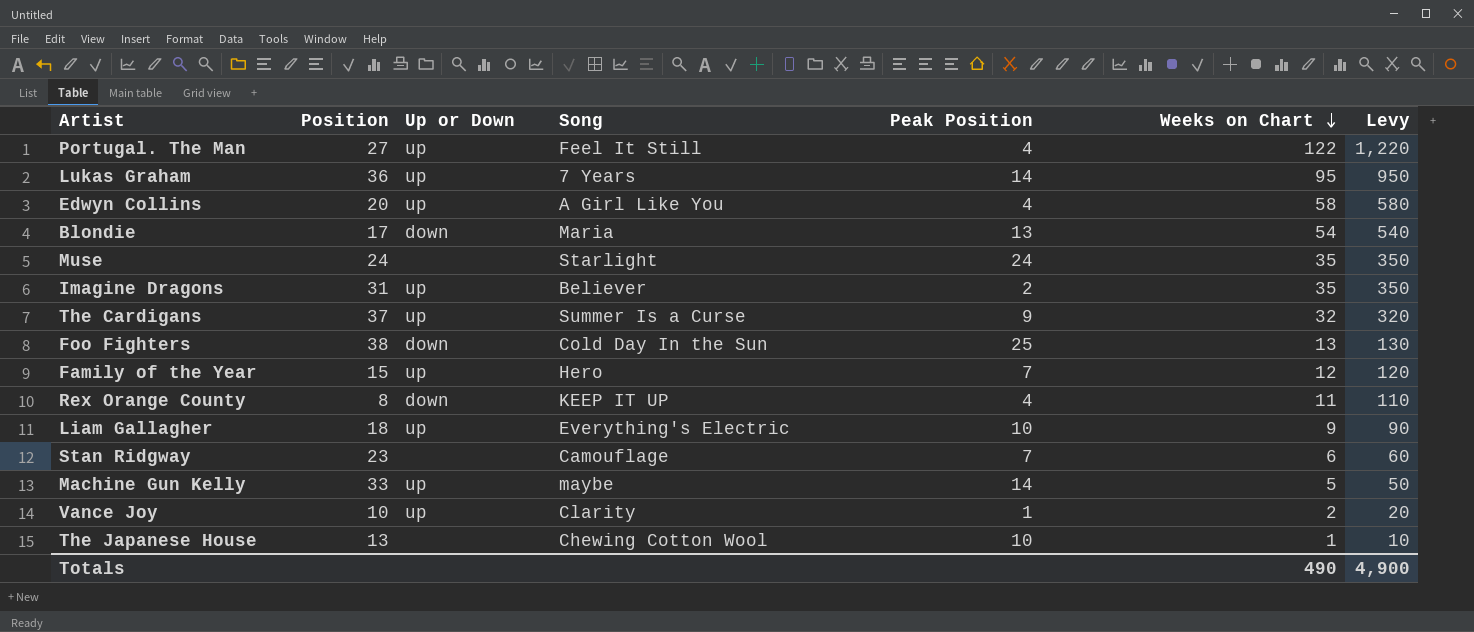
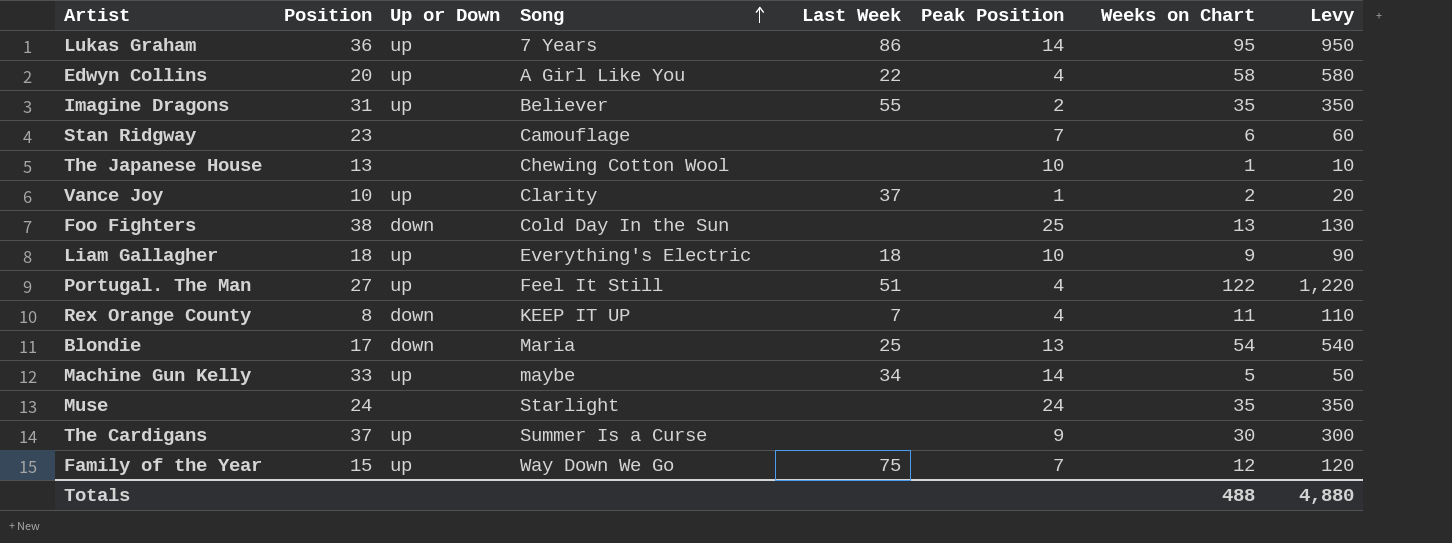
row order: Weeks on Chart descending -> Song ascending
column Last Week | position: none -> 5
The Cardigans | Weeks on Chart: 32 -> 30
The Cardigans | Levy: 320 -> 300
Family of the Year | Song: Hero -> Way Down We Go
Totals | Weeks on Chart: 490 -> 488
Totals | Levy: 4,900 -> 4,880

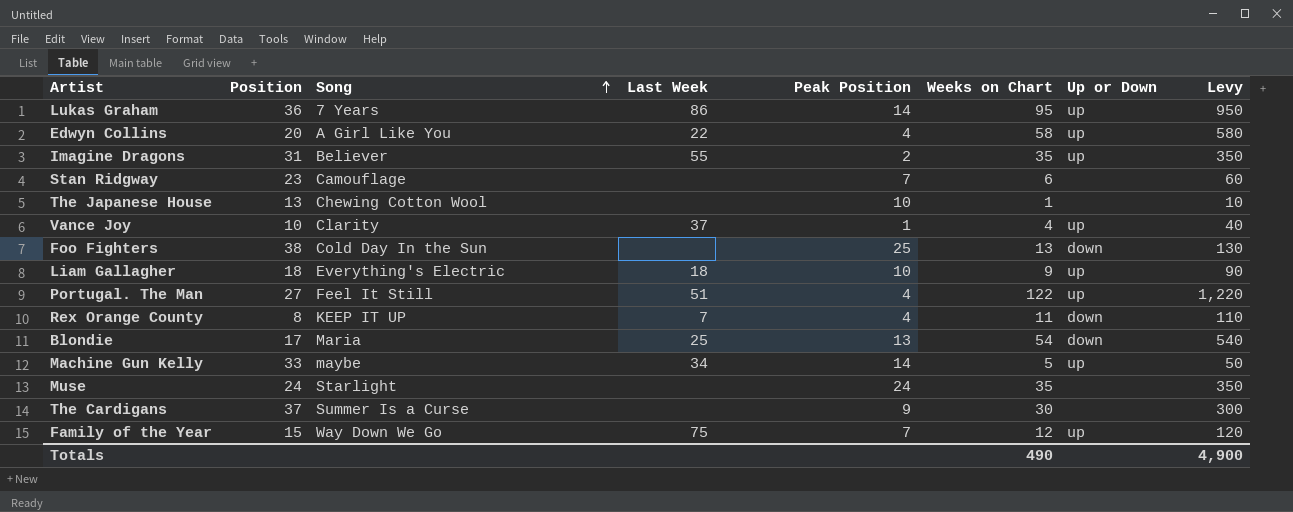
column Up or Down | position: 3 -> 7
Vance Joy | Weeks on Chart: 2 -> 4
Vance Joy | Levy: 20 -> 40
The Cardigans | Up or Down: up -> none
Totals | Weeks on Chart: 488 -> 490
Totals | Levy: 4,880 -> 4,900

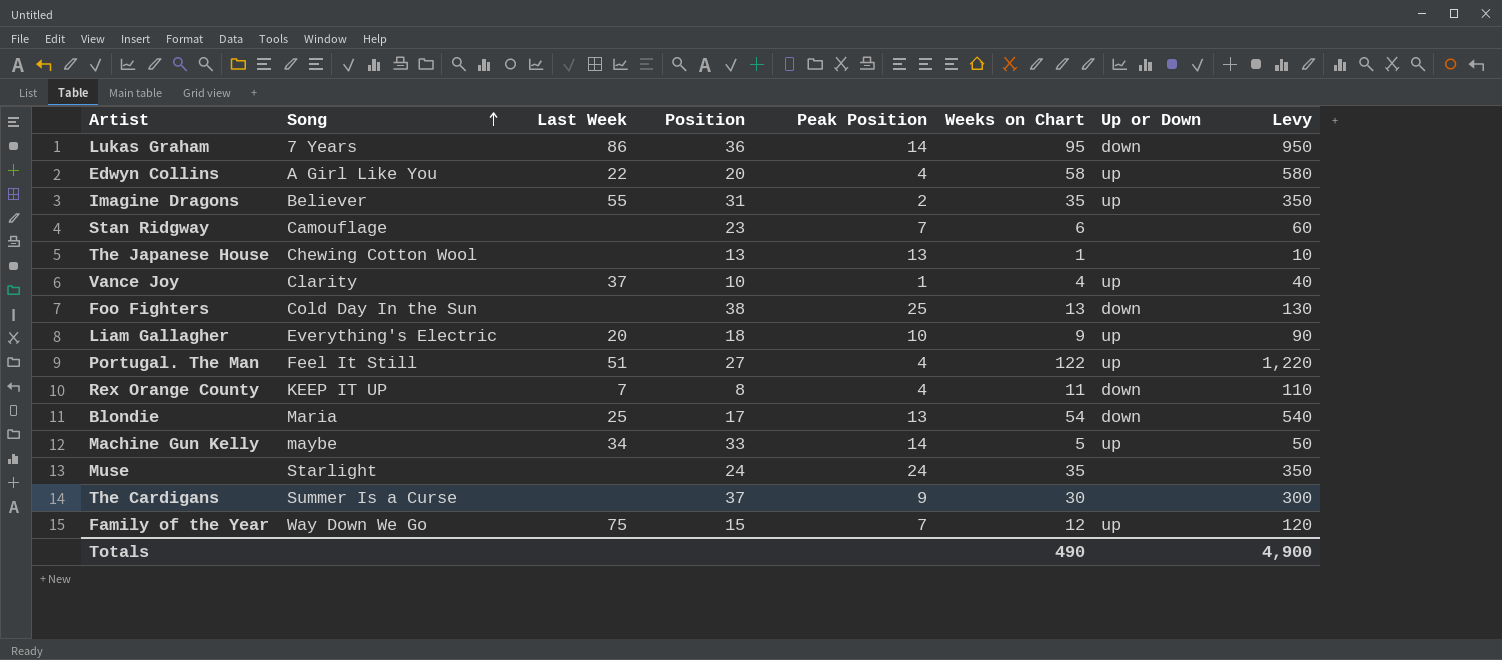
column Position | position: 2 -> 4
Lukas Graham | Up or Down: up -> down
The Japanese House | Peak Position: 10 -> 13
Liam Gallagher | Last Week: 18 -> 20

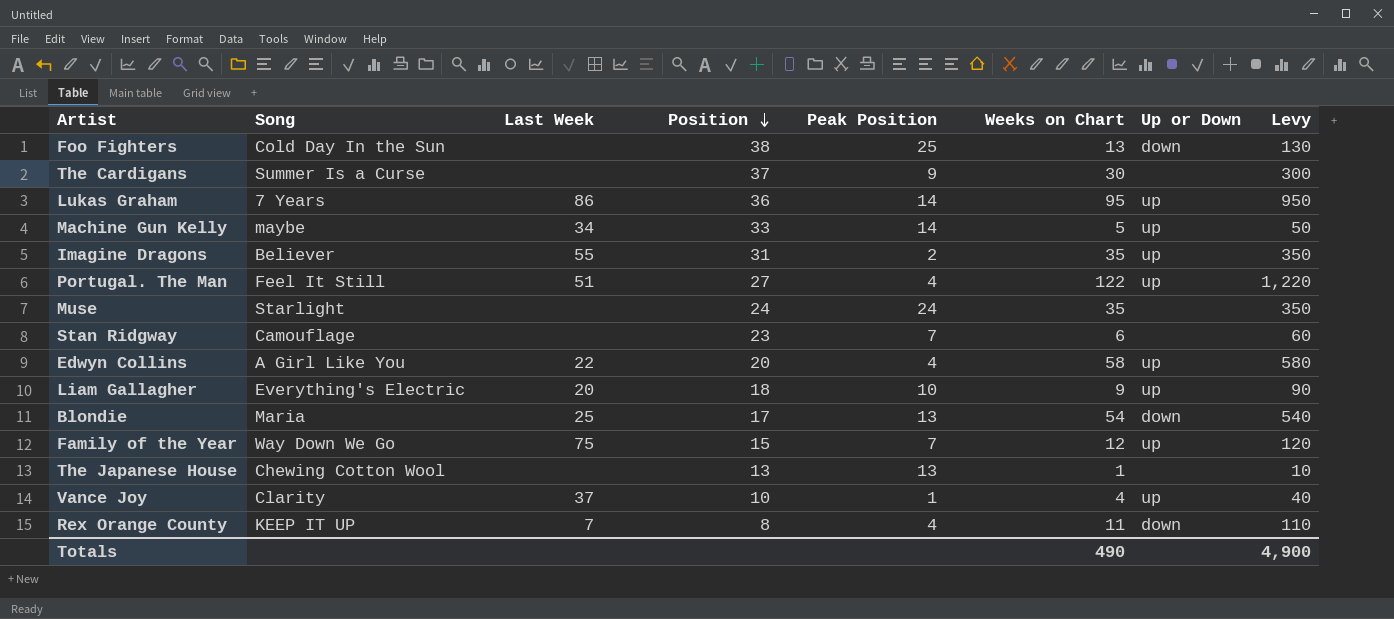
row order: Song ascending -> Position descending
Lukas Graham | Up or Down: down -> up

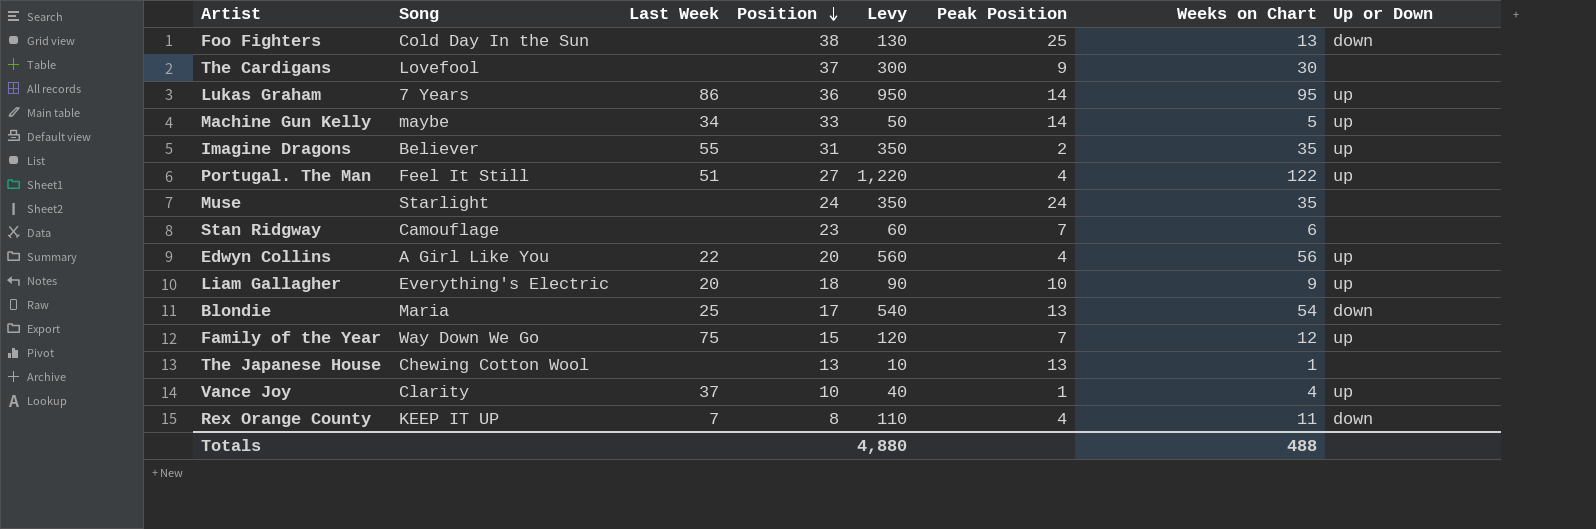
column Levy | position: 8 -> 5
The Cardigans | Song: Summer Is a Curse -> Lovefool
Edwyn Collins | Levy: 580 -> 560
Edwyn Collins | Weeks on Chart: 58 -> 56
Totals | Levy: 4,900 -> 4,880
Totals | Weeks on Chart: 490 -> 488

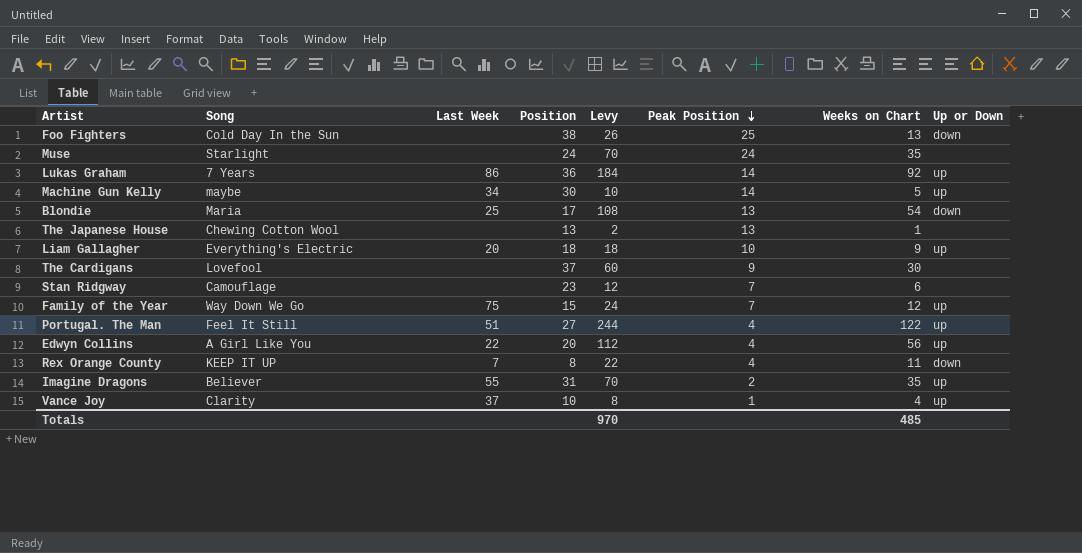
row order: Position descending -> Peak Position descending
column Levy | formula: [Weeks on Chart] * 10 -> [Weeks on Chart] * 2
Lukas Graham | Weeks on Chart: 95 -> 92
Machine Gun Kelly | Position: 33 -> 30
Totals | Levy: 4,880 -> 970
Totals | Weeks on Chart: 488 -> 485

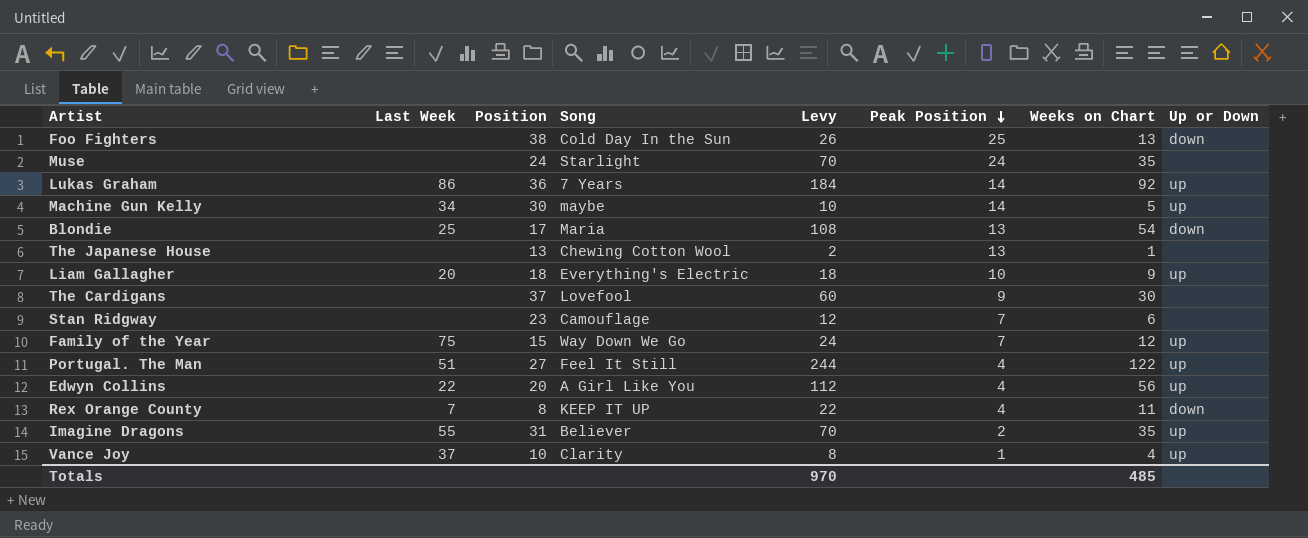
column Song | position: 2 -> 4

